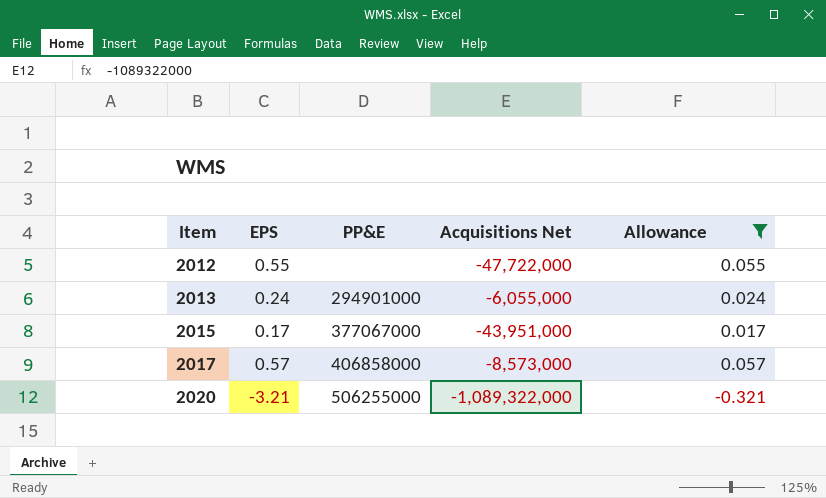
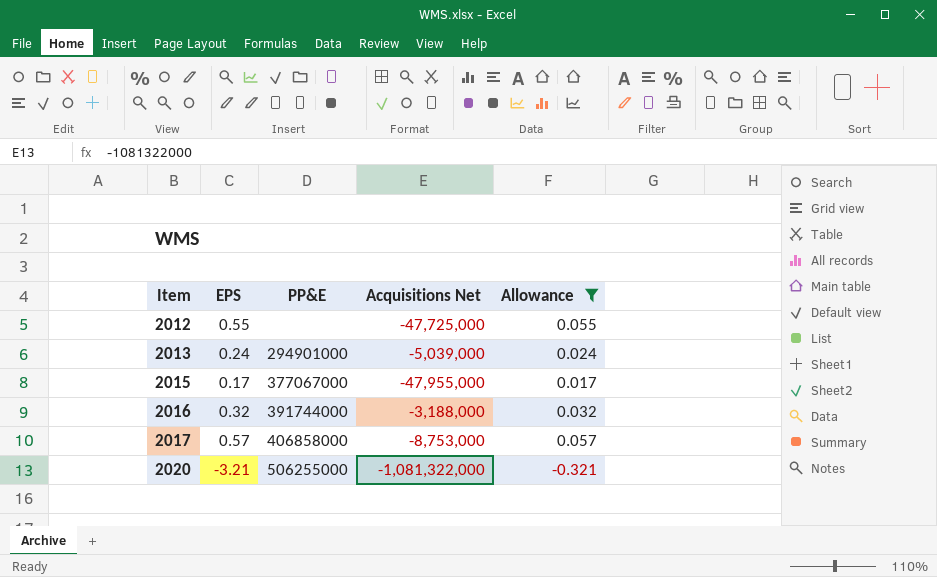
2012 | Acquisitions Net: -47,722,000 -> -47,725,000
2013 | Acquisitions Net: -6,055,000 -> -5,039,000
2015 | Acquisitions Net: -43,951,000 -> -47,955,000
row 2016: none -> 0.32 | 391744000 | -3,188,000 | 0.032
2017 | Acquisitions Net: -8,573,000 -> -8,753,000
2020 | Acquisitions Net: -1,089,322,000 -> -1,081,322,000

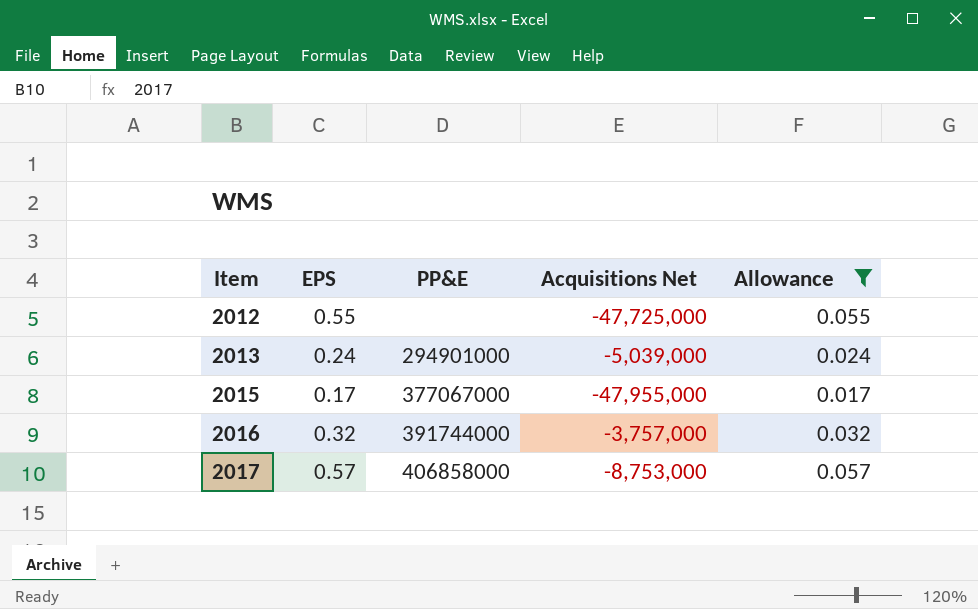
row 2020: -3.21 | 506255000 | -1,081,322,000 | -0.321 -> none
2016 | Acquisitions Net: -3,188,000 -> -3,757,000

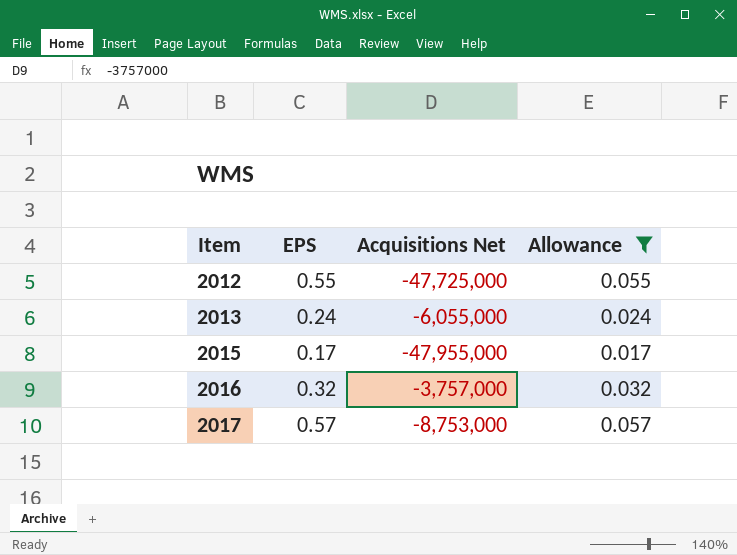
column PP&E | position: 3 -> none
2013 | Acquisitions Net: -5,039,000 -> -6,055,000

